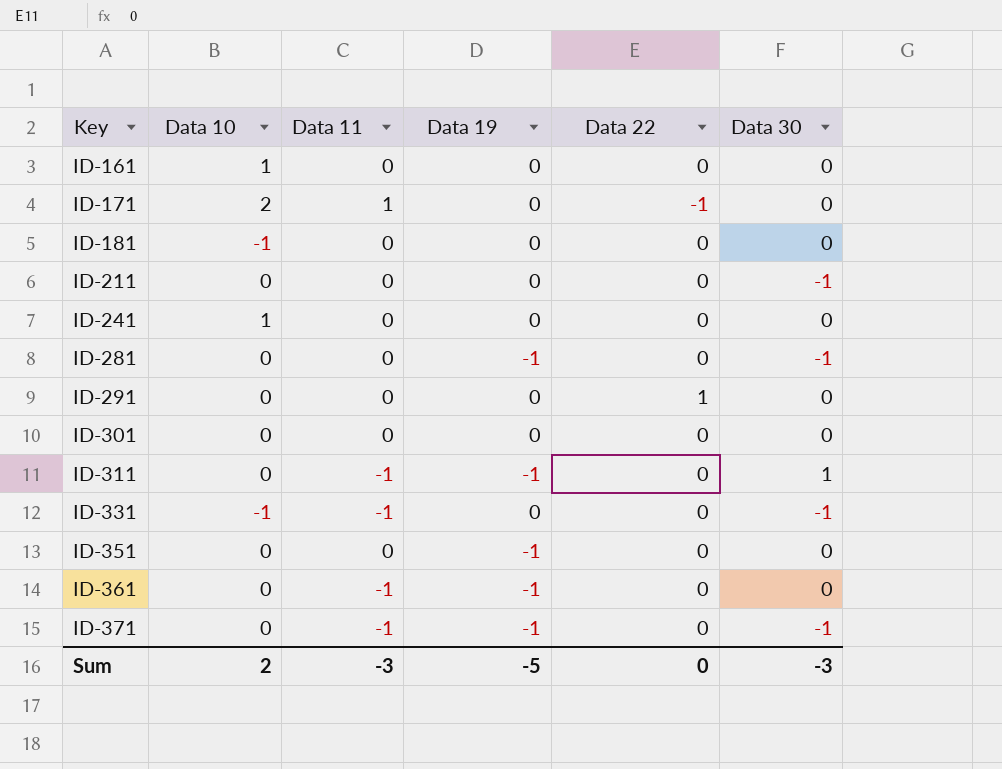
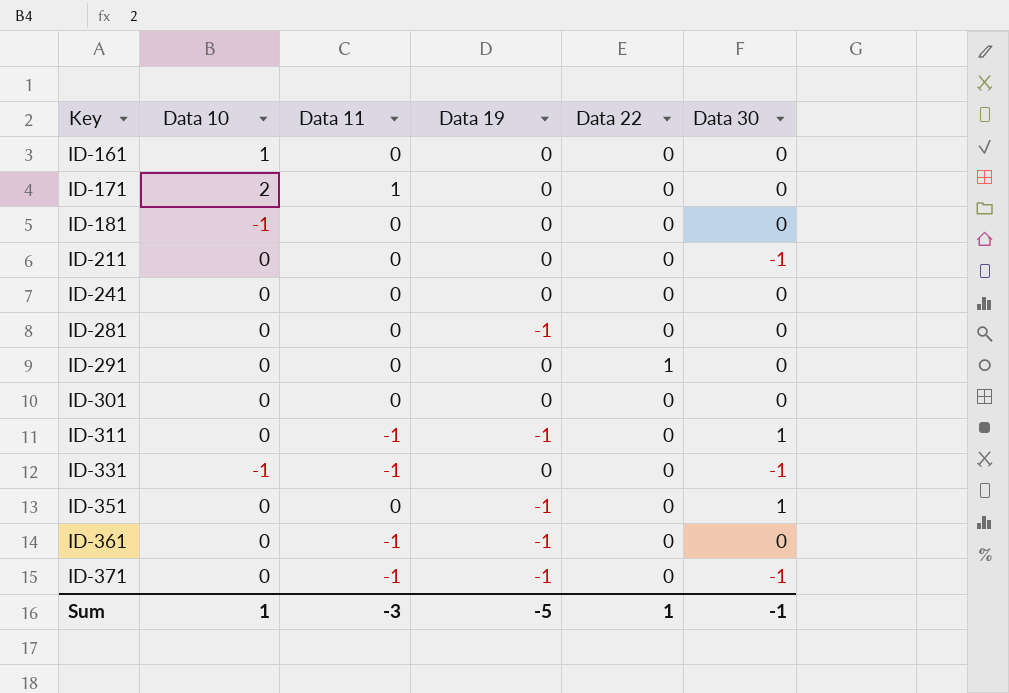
ID-171 | Data 22: -1 -> 0
ID-241 | Data 10: 1 -> 0
ID-281 | Data 30: -1 -> 0
ID-351 | Data 30: 0 -> 1
Sum | Data 10: 2 -> 1
Sum | Data 22: 0 -> 1
Sum | Data 30: -3 -> -1

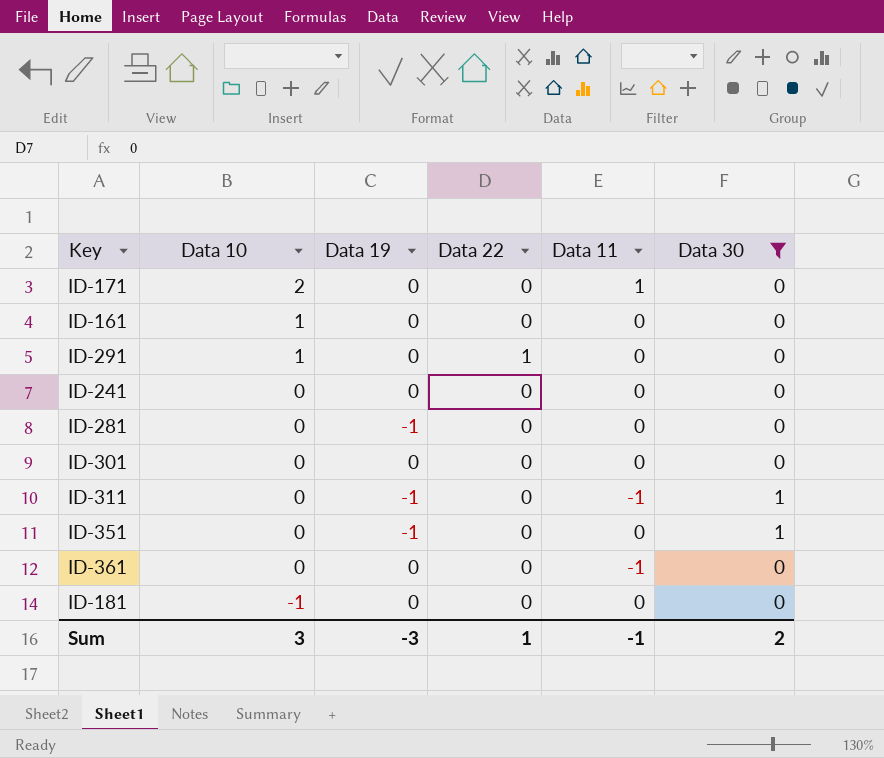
filter: none -> Data 30 != -1
row order: Key ascending -> Data 10 descending
column Data 11 | position: 3 -> 5
ID-291 | Data 10: 0 -> 1
ID-361 | Data 19: -1 -> 0
Sum | Data 10: 1 -> 3
Sum | Data 19: -5 -> -3
Sum | Data 11: -3 -> -1
Sum | Data 30: -1 -> 2

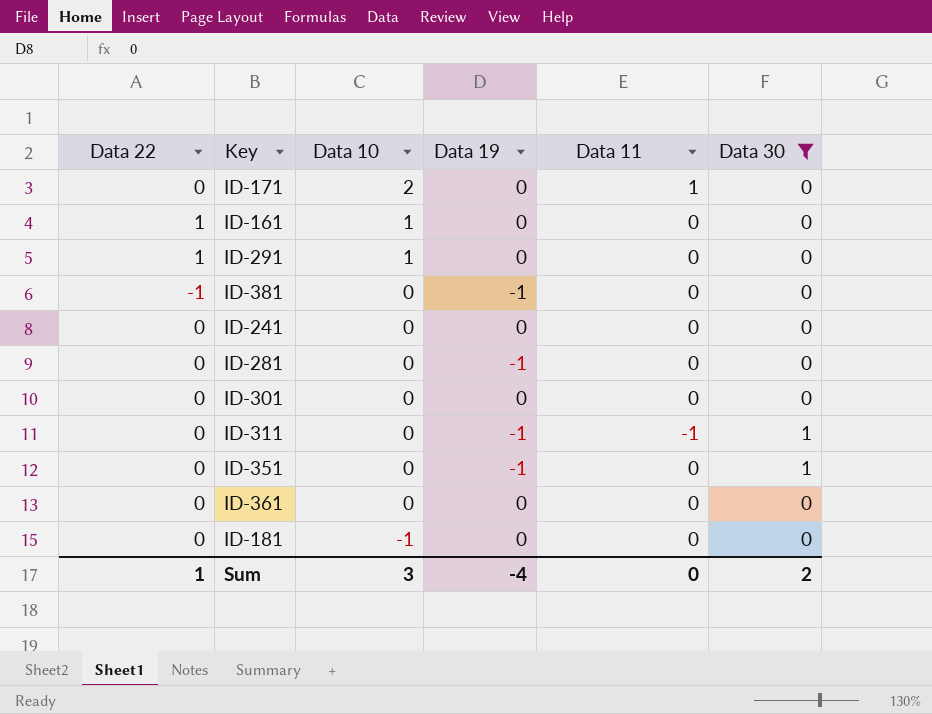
column Data 22 | position: 4 -> 1
ID-161 | Data 22: 0 -> 1
row ID-381: none -> -1 | 0 | -1 | 0 | 0
ID-361 | Data 11: -1 -> 0
Sum | Data 19: -3 -> -4
Sum | Data 11: -1 -> 0

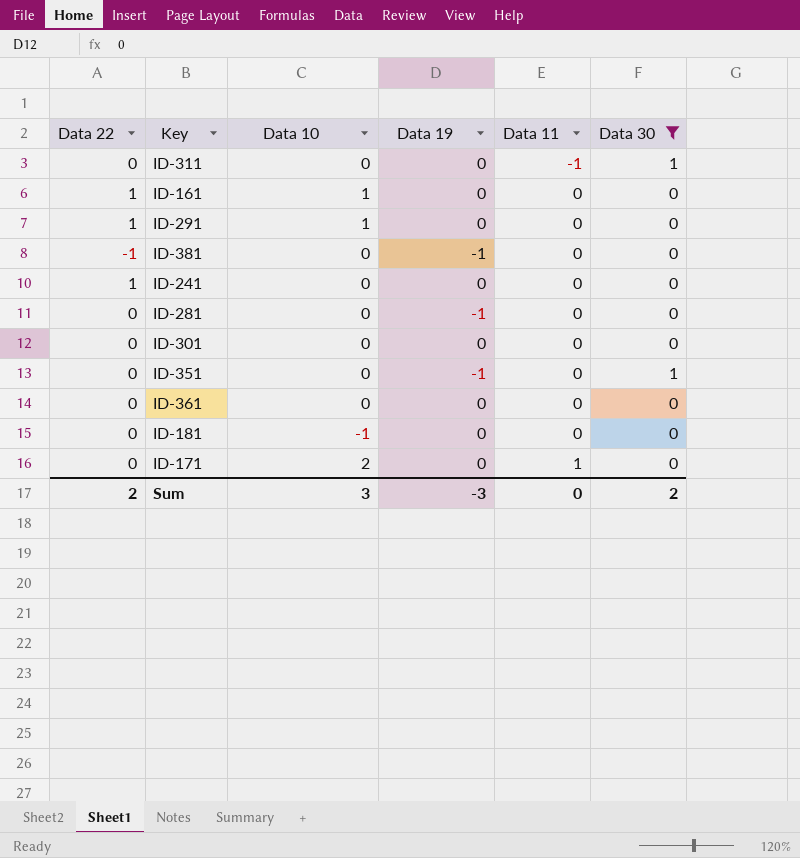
row order: Data 10 descending -> Data 11 ascending
ID-311 | Data 19: -1 -> 0
ID-241 | Data 22: 0 -> 1
Sum | Data 22: 1 -> 2
Sum | Data 19: -4 -> -3

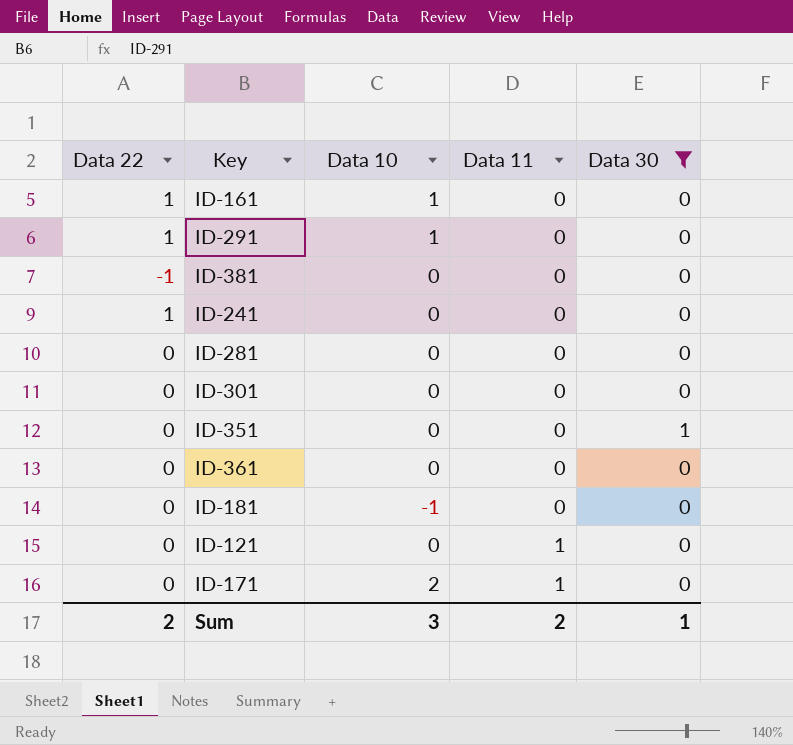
column Data 19 | position: 4 -> none
row ID-311: 0 | 0 | 0 | -1 | 1 -> none
row ID-121: none -> 0 | 0 | 1 | 0
Sum | Data 11: 0 -> 2
Sum | Data 30: 2 -> 1

